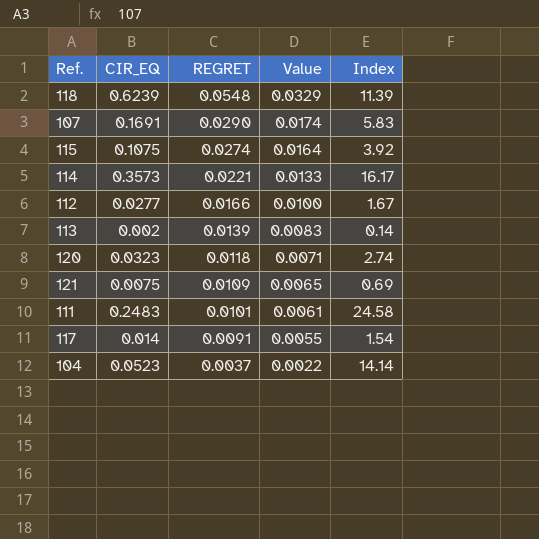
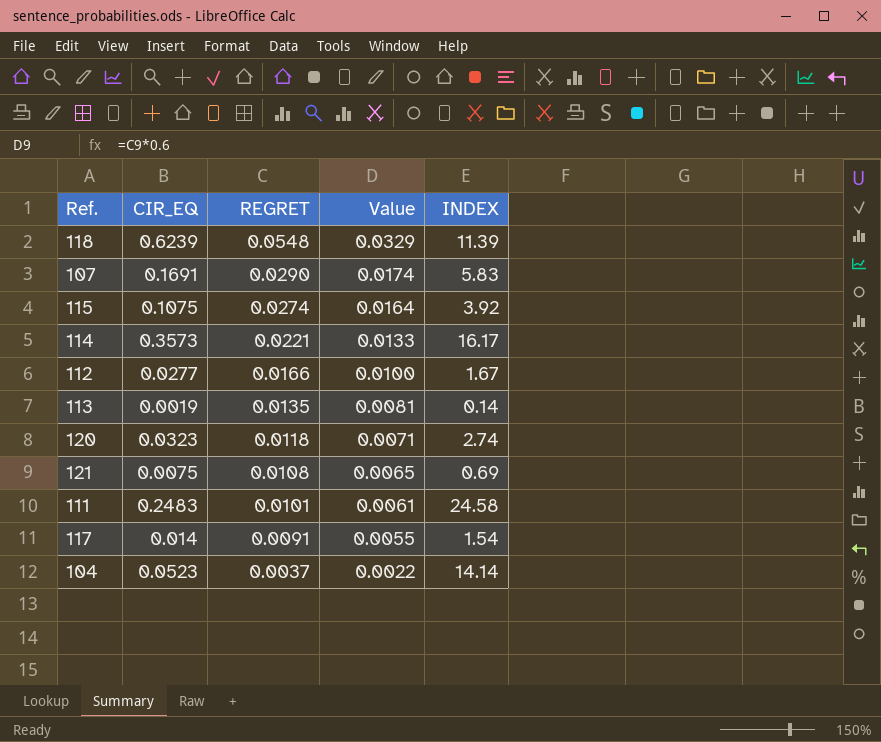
column name: Index -> INDEX
113 | CIR_EQ: 0.002 -> 0.0019
113 | REGRET: 0.0139 -> 0.0135
113 | Value: 0.0083 -> 0.0081
121 | REGRET: 0.0109 -> 0.0108

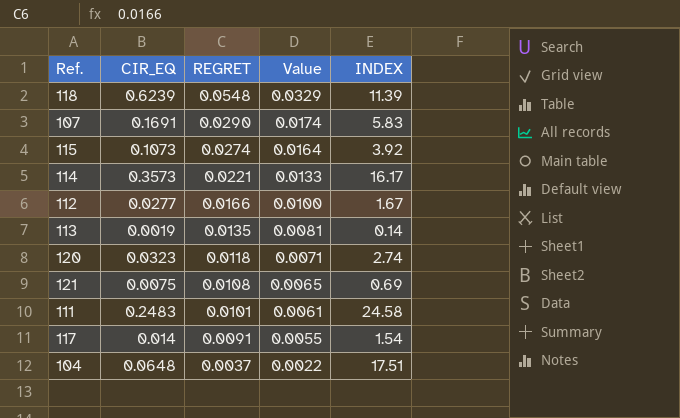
115 | CIR_EQ: 0.1075 -> 0.1073
104 | CIR_EQ: 0.0523 -> 0.0648
104 | INDEX: 14.14 -> 17.51

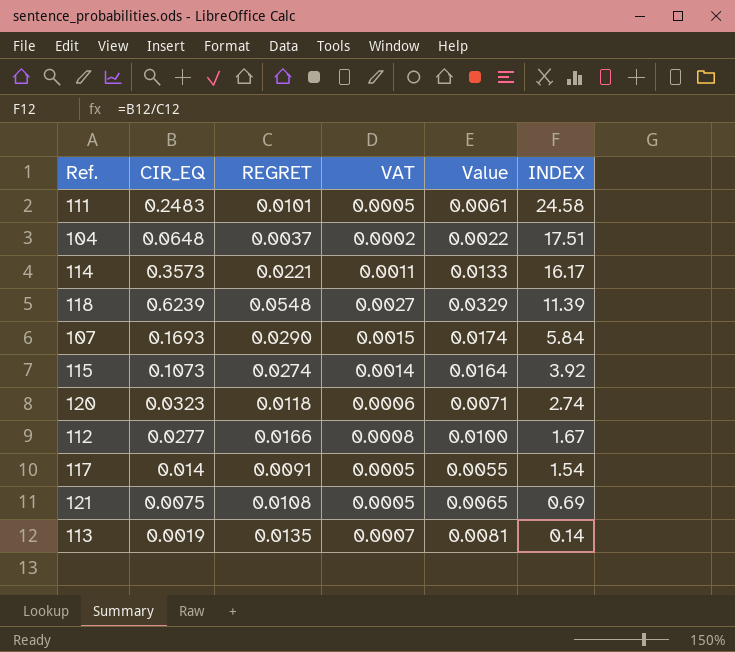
row order: REGRET descending -> INDEX descending
column VAT | formula: none -> [REGRET] * 0.05
107 | CIR_EQ: 0.1691 -> 0.1693
107 | INDEX: 5.83 -> 5.84

